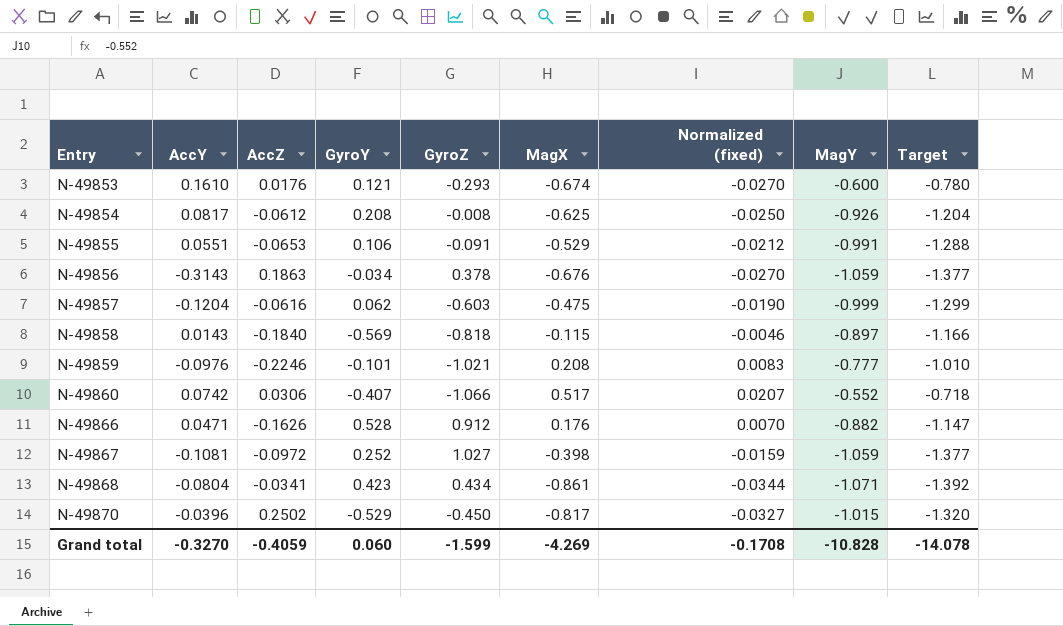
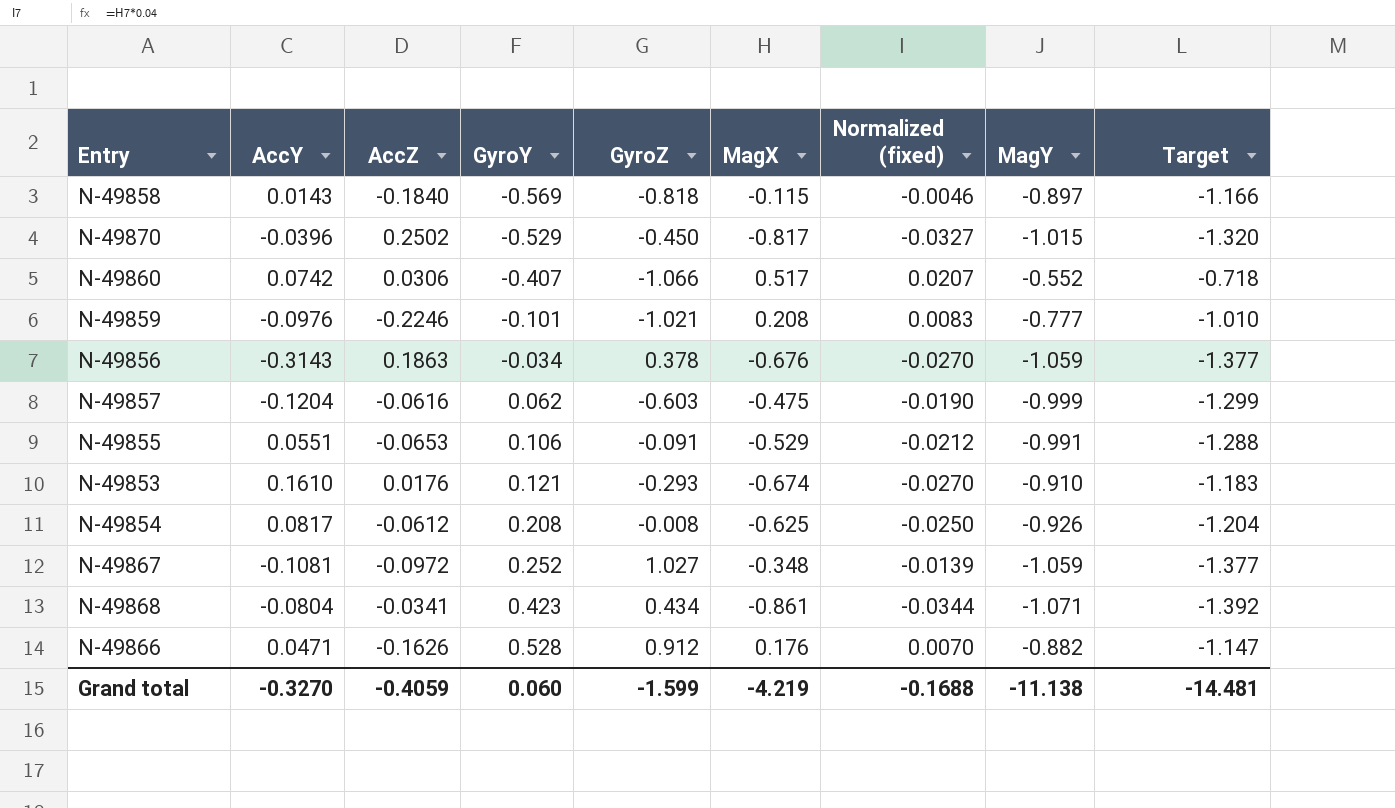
row order: Entry ascending -> GyroY ascending
N-49853 | MagY: -0.600 -> -0.910
N-49853 | Target: -0.780 -> -1.183
N-49867 | MagX: -0.398 -> -0.348
N-49867 | Normalized (fixed): -0.0159 -> -0.0139
Grand total | MagX: -4.269 -> -4.219
Grand total | Normalized (fixed): -0.1708 -> -0.1688
Grand total | MagY: -10.828 -> -11.138
Grand total | Target: -14.078 -> -14.481

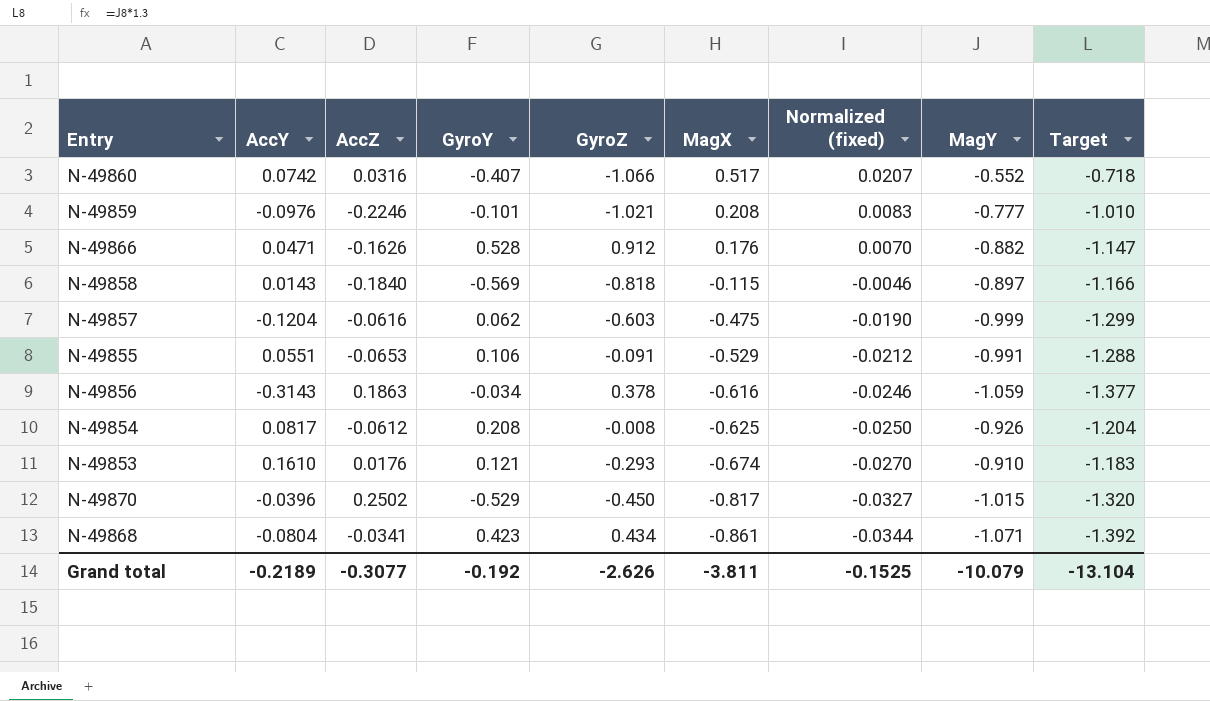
row order: GyroY ascending -> MagX descending
row N-49867: -0.1081 | -0.0972 | 0.252 | 1.027 | -0.348 | -0.0139 | -1.059 | -1.377 -> none
N-49860 | AccZ: 0.0306 -> 0.0316
N-49856 | MagX: -0.676 -> -0.616
N-49856 | Normalized (fixed): -0.0270 -> -0.0246
Grand total | AccY: -0.3270 -> -0.2189
Grand total | AccZ: -0.4059 -> -0.3077
Grand total | GyroY: 0.060 -> -0.192
Grand total | GyroZ: -1.599 -> -2.626
Grand total | MagX: -4.219 -> -3.811
Grand total | Normalized (fixed): -0.1688 -> -0.1525
Grand total | MagY: -11.138 -> -10.079
Grand total | Target: -14.481 -> -13.104

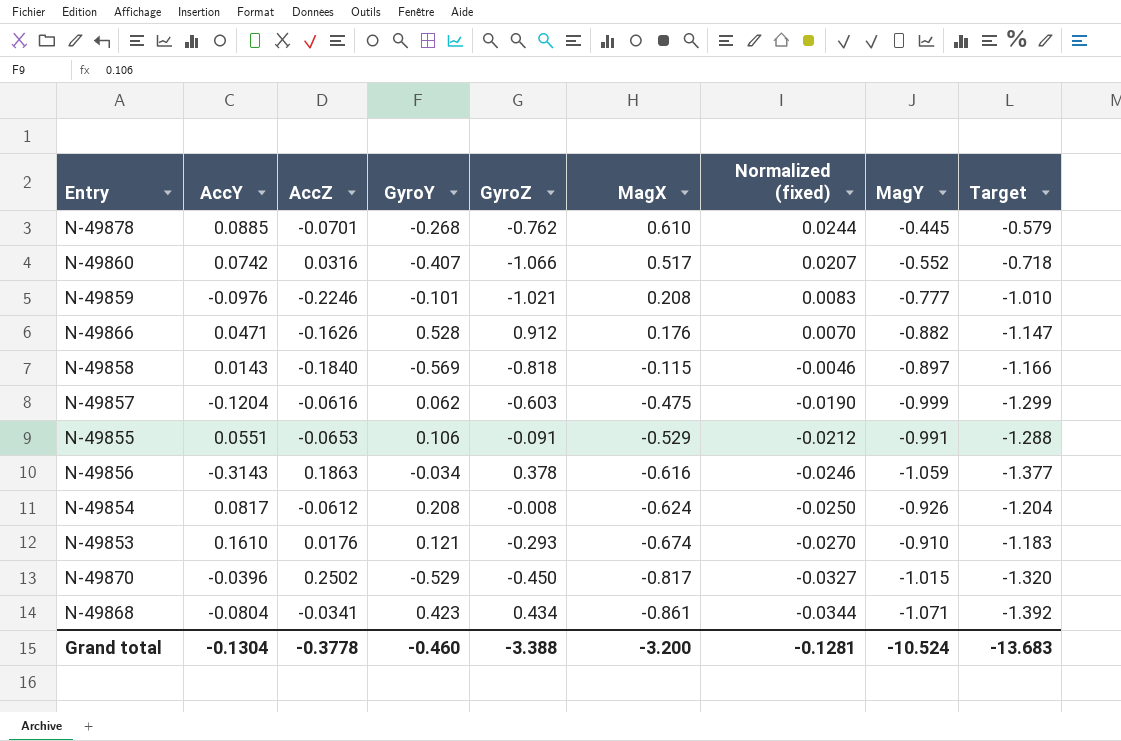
row N-49878: none -> 0.0885 | -0.0701 | -0.268 | -0.762 | 0.610 | 0.0244 | -0.445 | -0.579
N-49854 | MagX: -0.625 -> -0.624
Grand total | AccY: -0.2189 -> -0.1304
Grand total | AccZ: -0.3077 -> -0.3778
Grand total | GyroY: -0.192 -> -0.460
Grand total | GyroZ: -2.626 -> -3.388
Grand total | MagX: -3.811 -> -3.200
Grand total | Normalized (fixed): -0.1525 -> -0.1281
Grand total | MagY: -10.079 -> -10.524
Grand total | Target: -13.104 -> -13.683

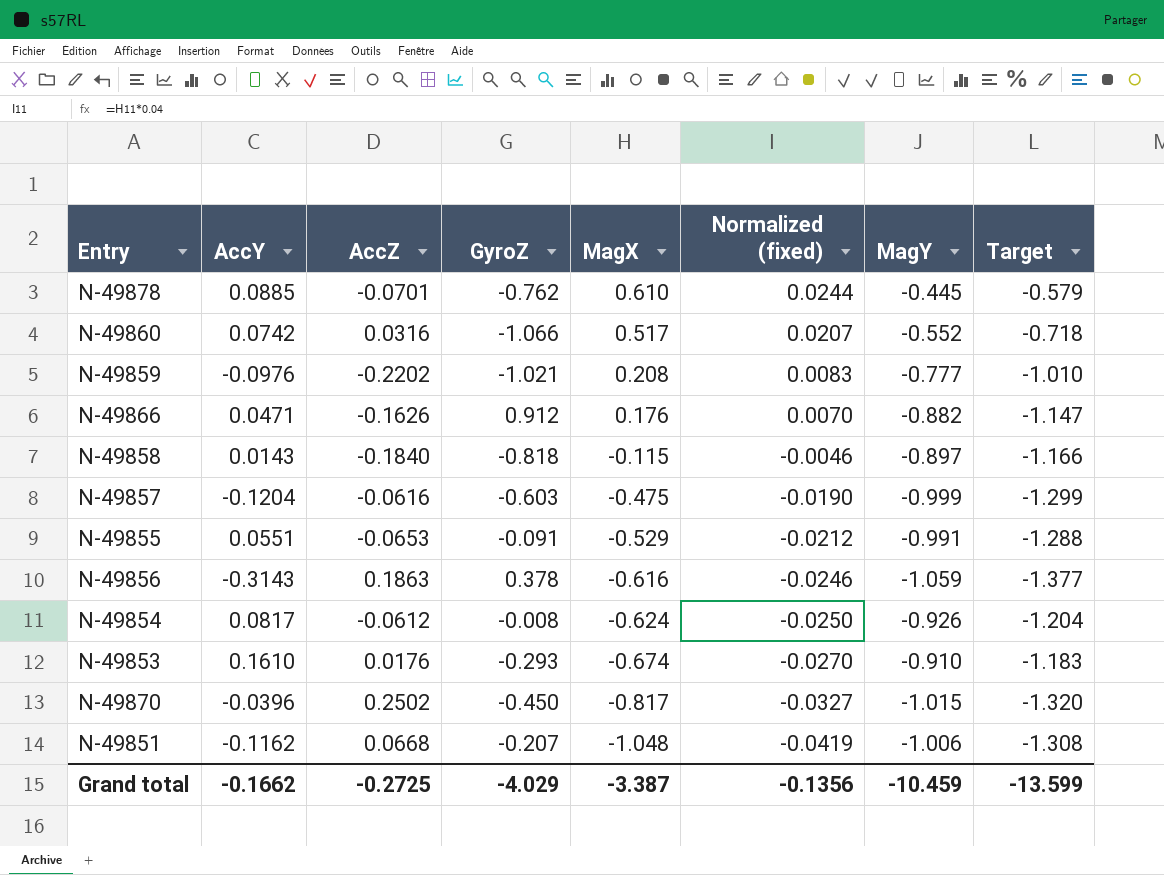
column GyroY | position: 4 -> none
row N-49868: -0.0804 | -0.0341 | 0.423 | 0.434 | -0.861 | -0.0344 | -1.071 | -1.392 -> none
N-49859 | AccZ: -0.2246 -> -0.2202
row N-49851: none -> -0.1162 | 0.0668 | -0.207 | -1.048 | -0.0419 | -1.006 | -1.308
Grand total | AccY: -0.1304 -> -0.1662
Grand total | AccZ: -0.3778 -> -0.2725
Grand total | GyroZ: -3.388 -> -4.029
Grand total | MagX: -3.200 -> -3.387
Grand total | Normalized (fixed): -0.1281 -> -0.1356
Grand total | MagY: -10.524 -> -10.459
Grand total | Target: -13.683 -> -13.599

